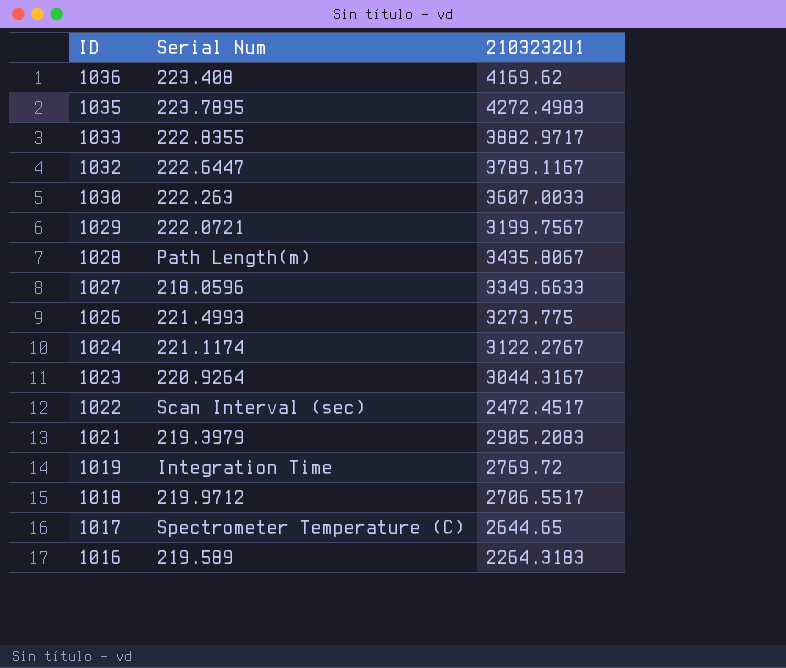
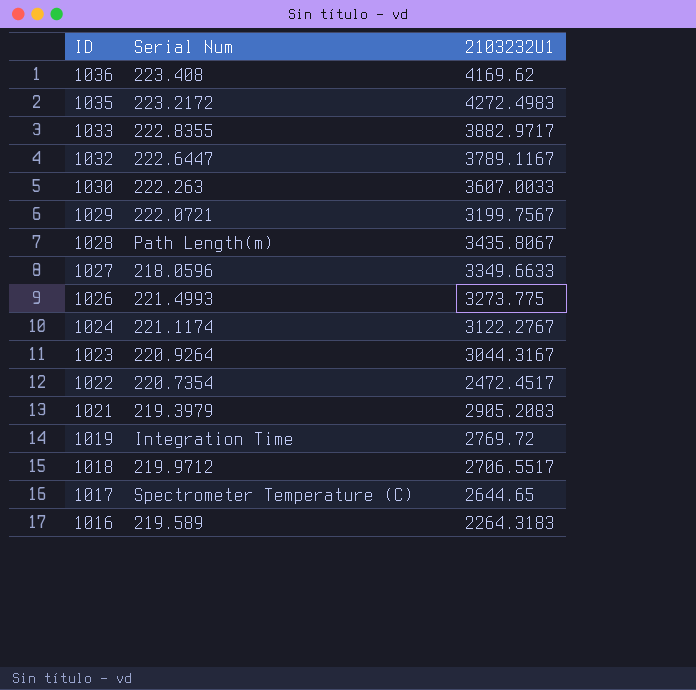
1035 | Serial Num: 223.7895 -> 223.2172
1022 | Serial Num: Scan Interval (sec) -> 220.7354

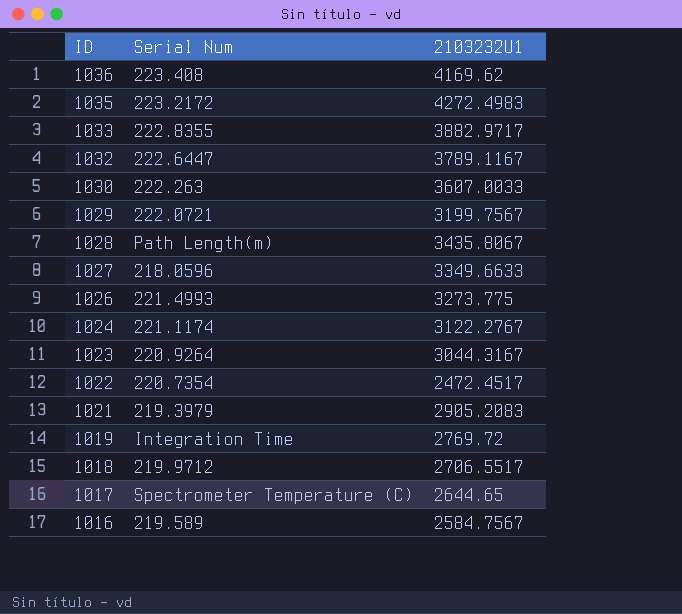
1016 | 2103232U1: 2264.3183 -> 2584.7567

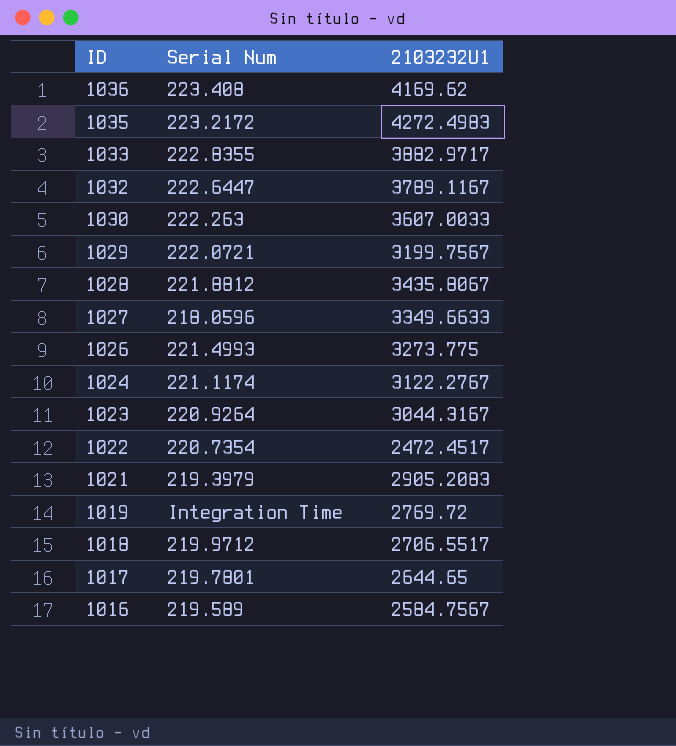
1028 | Serial Num: Path Length(m) -> 221.8812
1017 | Serial Num: Spectrometer Temperature (C) -> 219.7801

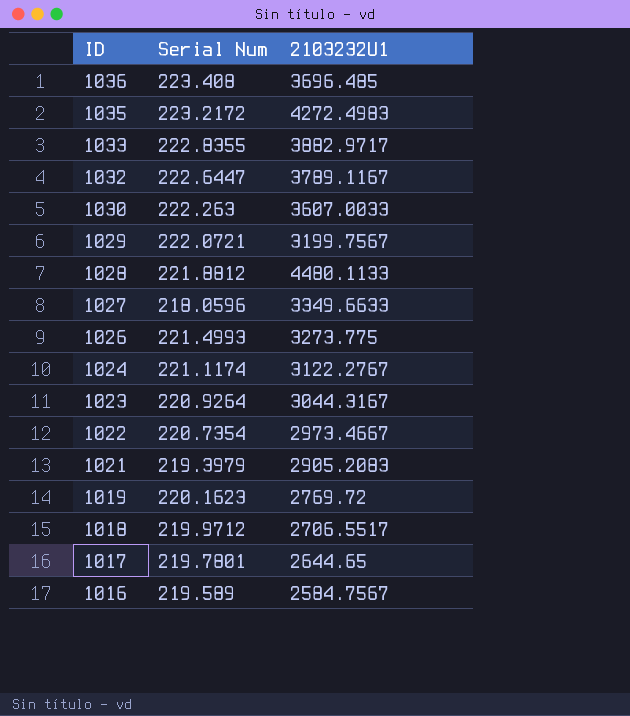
1036 | 2103232U1: 4169.62 -> 3696.485
1028 | 2103232U1: 3435.8067 -> 4480.1133
1022 | 2103232U1: 2472.4517 -> 2973.4667
1019 | Serial Num: Integration Time -> 220.1623

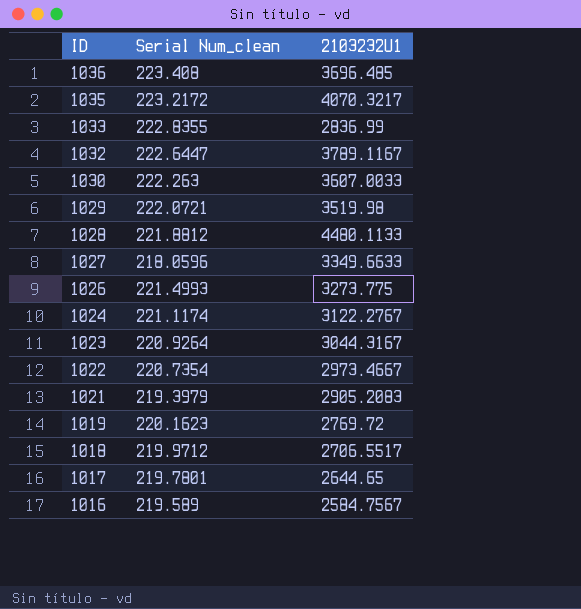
column name: Serial Num -> Serial Num_clean
1035 | 2103232U1: 4272.4983 -> 4070.3217
1033 | 2103232U1: 3882.9717 -> 2836.99
1029 | 2103232U1: 3199.7567 -> 3519.98

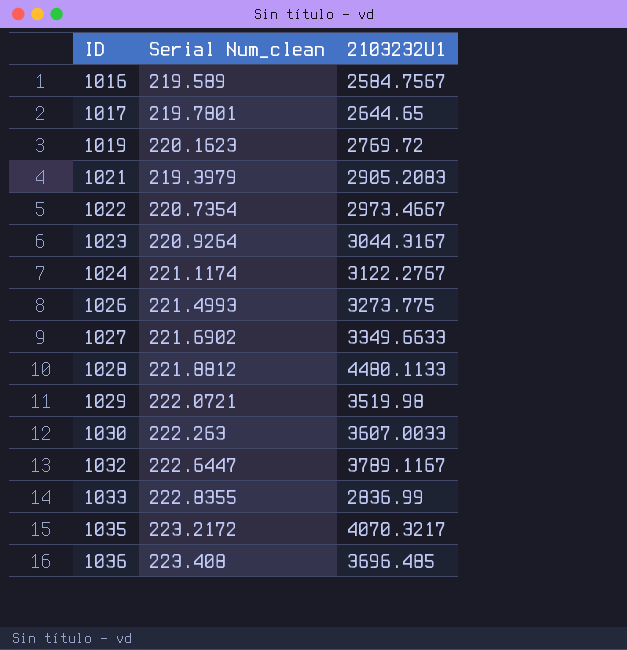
row order: ID descending -> ID ascending
row 1018: 219.9712 | 2706.5517 -> none
1027 | Serial Num_clean: 218.0596 -> 221.6902

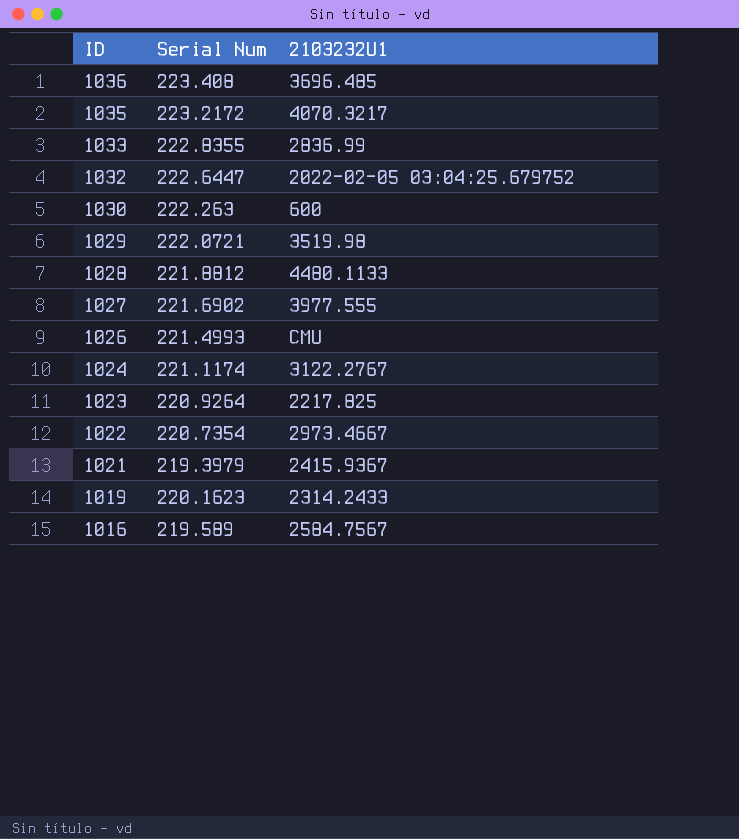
row order: ID ascending -> ID descending
column name: Serial Num_clean -> Serial Num
row 1017: 219.7801 | 2644.65 -> none
1032 | 2103232U1: 3789.1167 -> 2022-02-05 03:04:25.679752
1030 | 2103232U1: 3607.0033 -> 600
1027 | 2103232U1: 3349.6633 -> 3977.555
1026 | 2103232U1: 3273.775 -> CMU
1023 | 2103232U1: 3044.3167 -> 2217.825
1021 | 2103232U1: 2905.2083 -> 2415.9367
1019 | 2103232U1: 2769.72 -> 2314.2433

